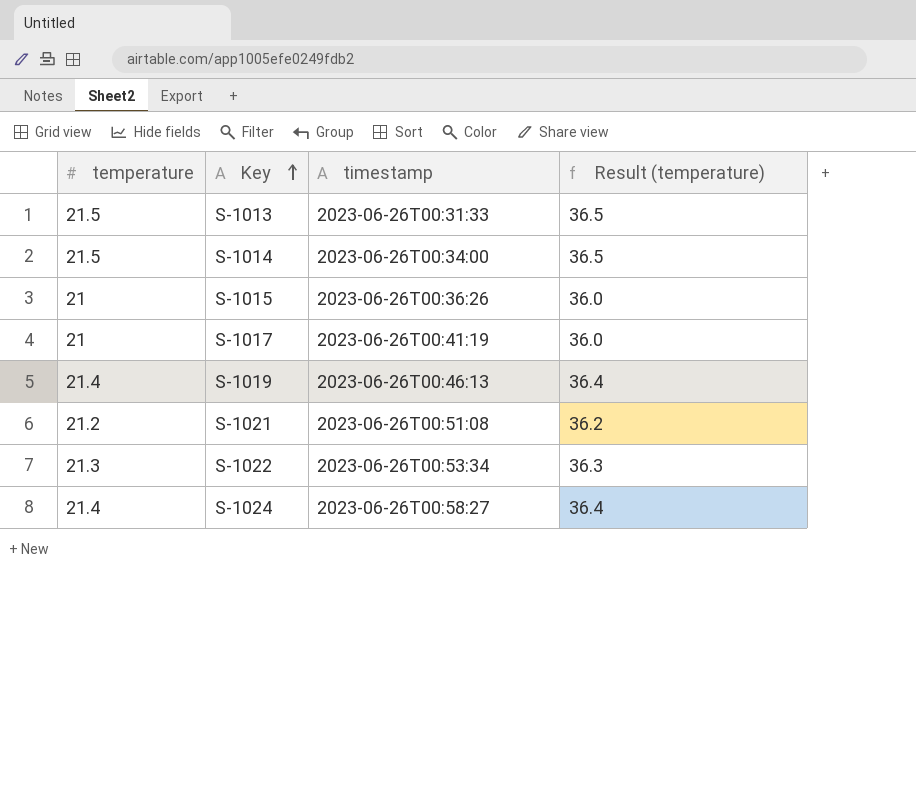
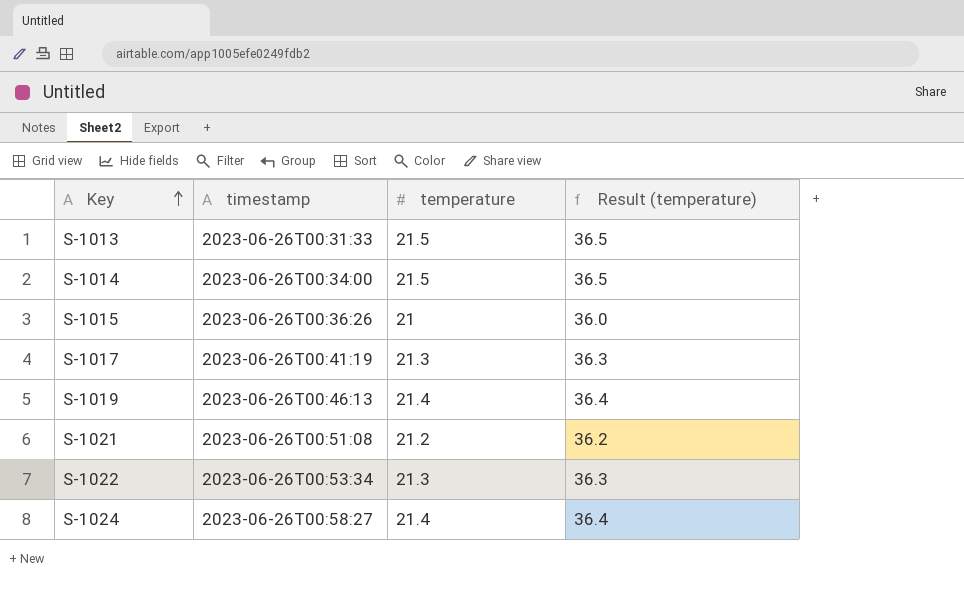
column temperature | position: 1 -> 3
S-1017 | temperature: 21 -> 21.3
S-1017 | Result (temperature): 36.0 -> 36.3

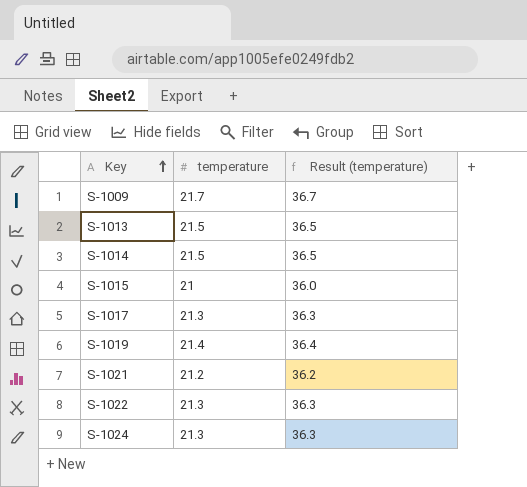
column timestamp | position: 2 -> none
row S-1009: none -> 21.7 | 36.7
S-1024 | temperature: 21.4 -> 21.3
S-1024 | Result (temperature): 36.4 -> 36.3

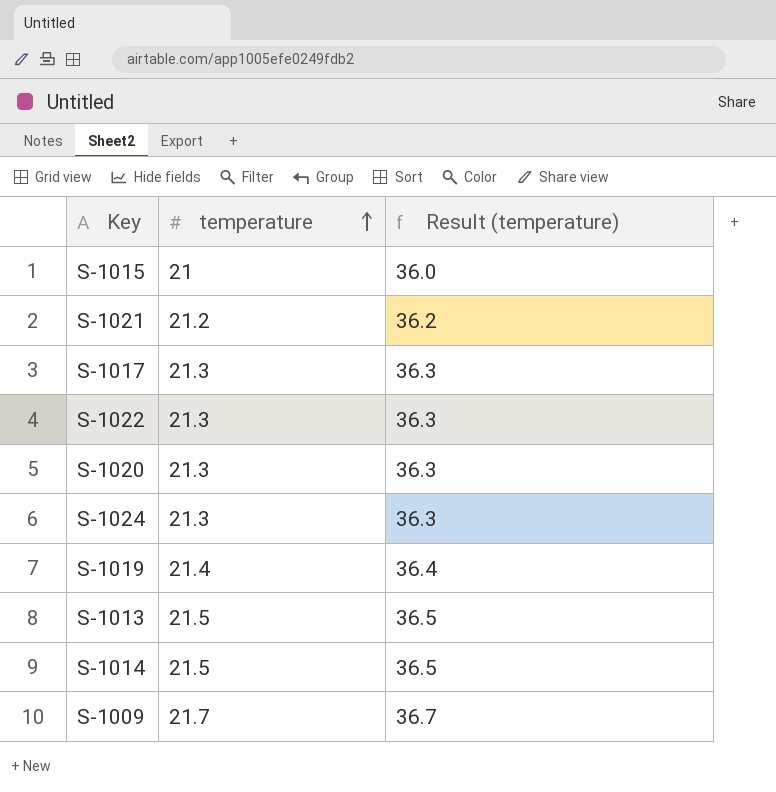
row order: Key ascending -> temperature ascending
row S-1020: none -> 21.3 | 36.3

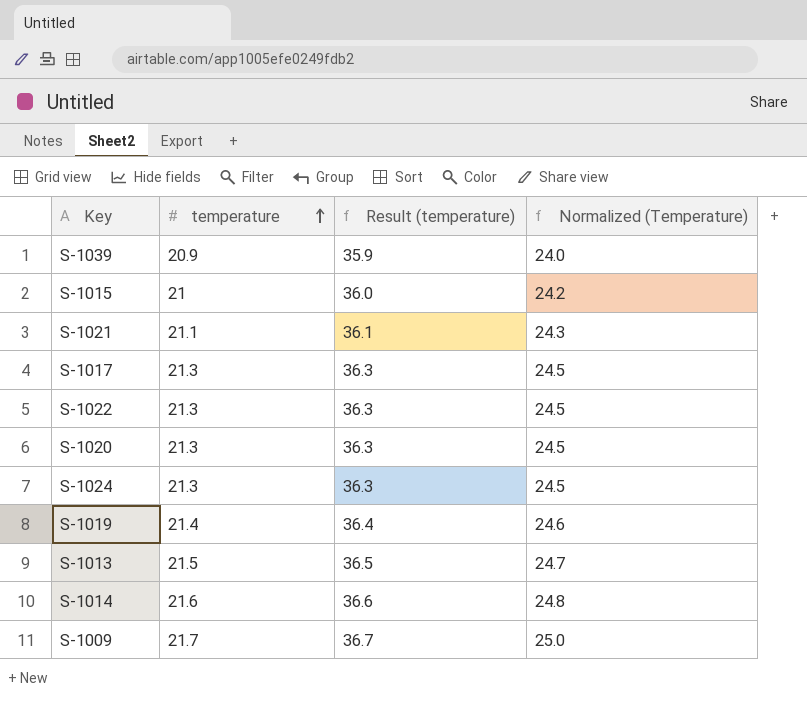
column Normalized (Temperature) | formula: none -> [temperature] * 1.15
row S-1039: none -> 20.9 | 35.9 | 24.0
S-1021 | temperature: 21.2 -> 21.1
S-1021 | Result (temperature): 36.2 -> 36.1
S-1014 | temperature: 21.5 -> 21.6
S-1014 | Result (temperature): 36.5 -> 36.6

